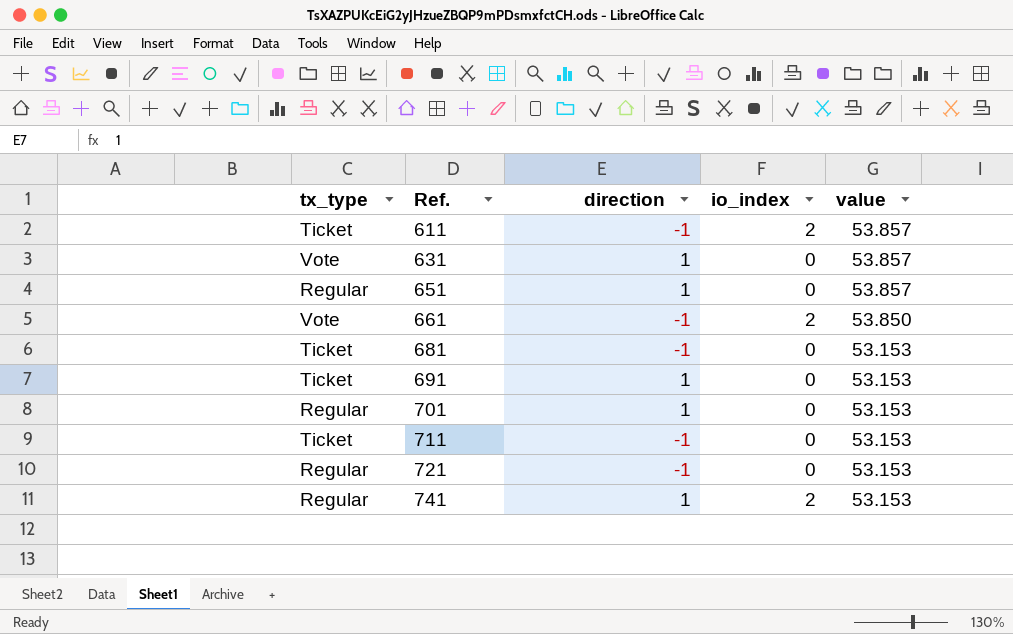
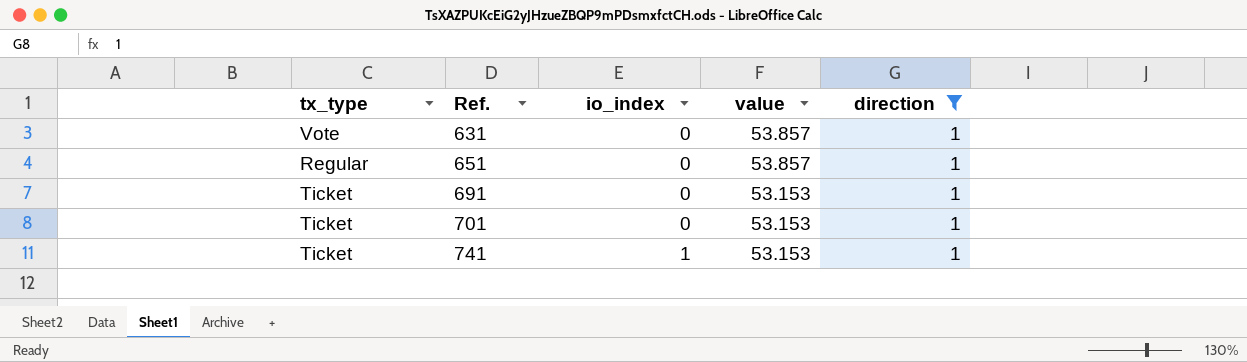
filter: none -> direction = 1
column direction | position: 3 -> 5
701 | tx_type: Regular -> Ticket
741 | tx_type: Regular -> Ticket
741 | io_index: 2 -> 1

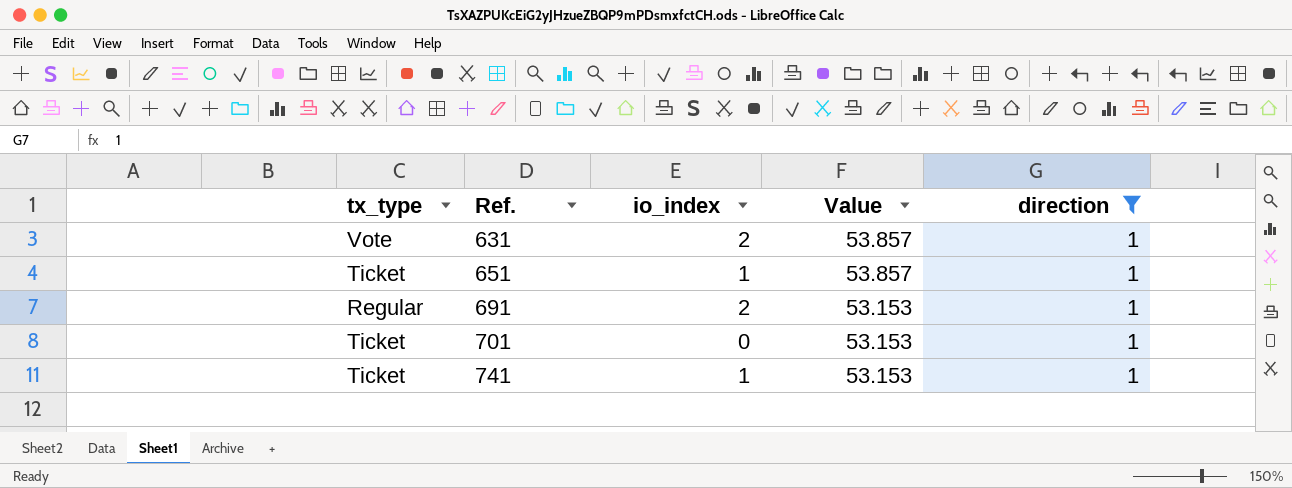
column name: value -> Value
631 | io_index: 0 -> 2
651 | tx_type: Regular -> Ticket
651 | io_index: 0 -> 1
691 | tx_type: Ticket -> Regular
691 | io_index: 0 -> 2

